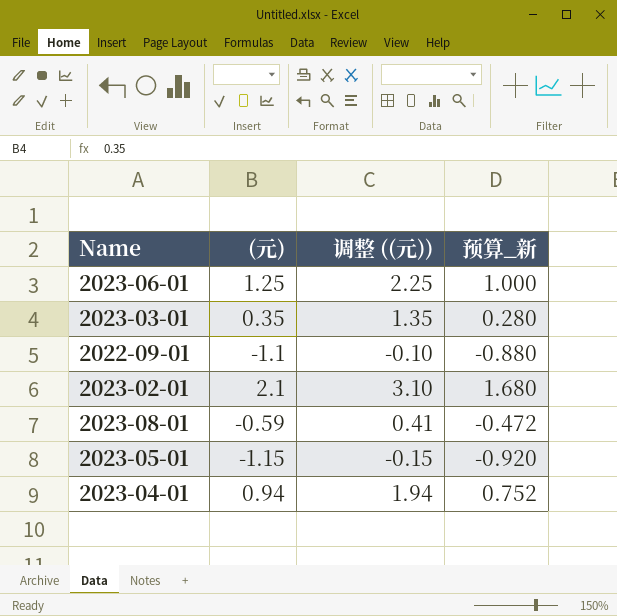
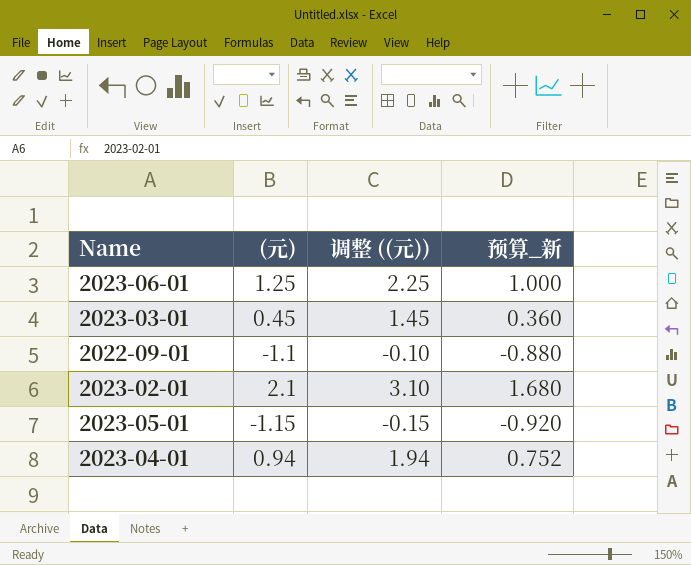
row 2023-08-01: -0.59 | 0.41 | -0.472 -> none
2023-03-01 | (元): 0.35 -> 0.45
2023-03-01 | 调整 ((元)): 1.35 -> 1.45
2023-03-01 | 预算_新: 0.280 -> 0.360

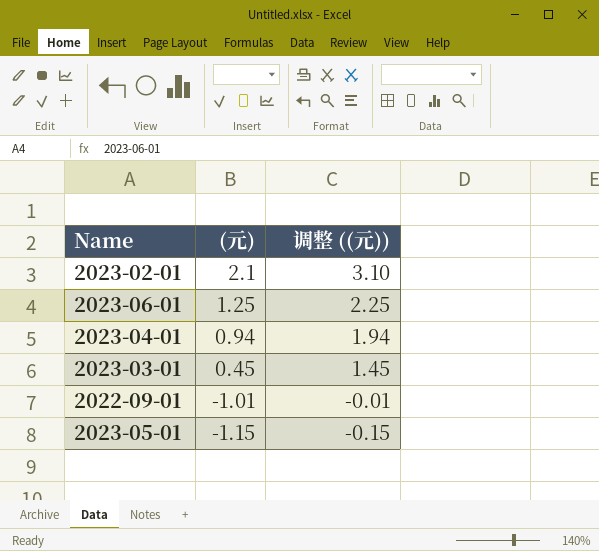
row order: none -> (元) descending
column 预算_新 | formula: [(元)] * 0.8 -> none
2022-09-01 | (元): -1.1 -> -1.01
2022-09-01 | 调整 ((元)): -0.10 -> -0.01

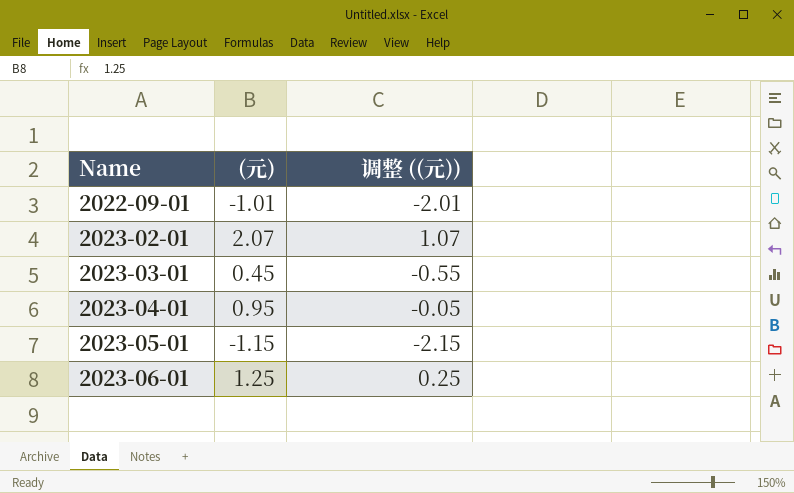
row order: (元) descending -> Name ascending
column 调整 ((元)) | formula: [(元)] + 1 -> [(元)] - 1
2023-02-01 | (元): 2.1 -> 2.07
2023-04-01 | (元): 0.94 -> 0.95

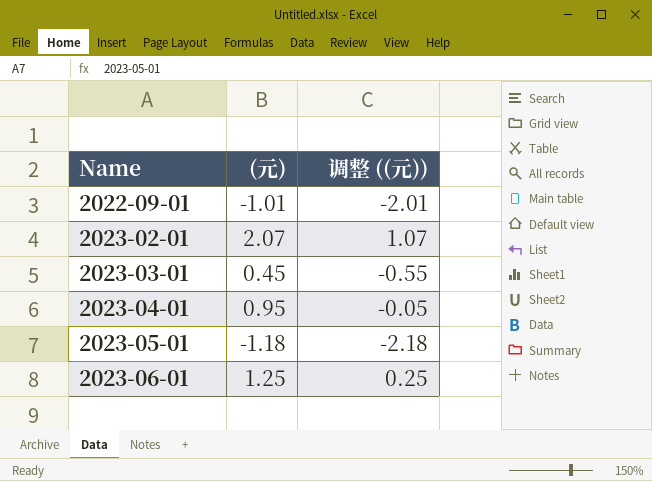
2023-05-01 | (元): -1.15 -> -1.18
2023-05-01 | 调整 ((元)): -2.15 -> -2.18

